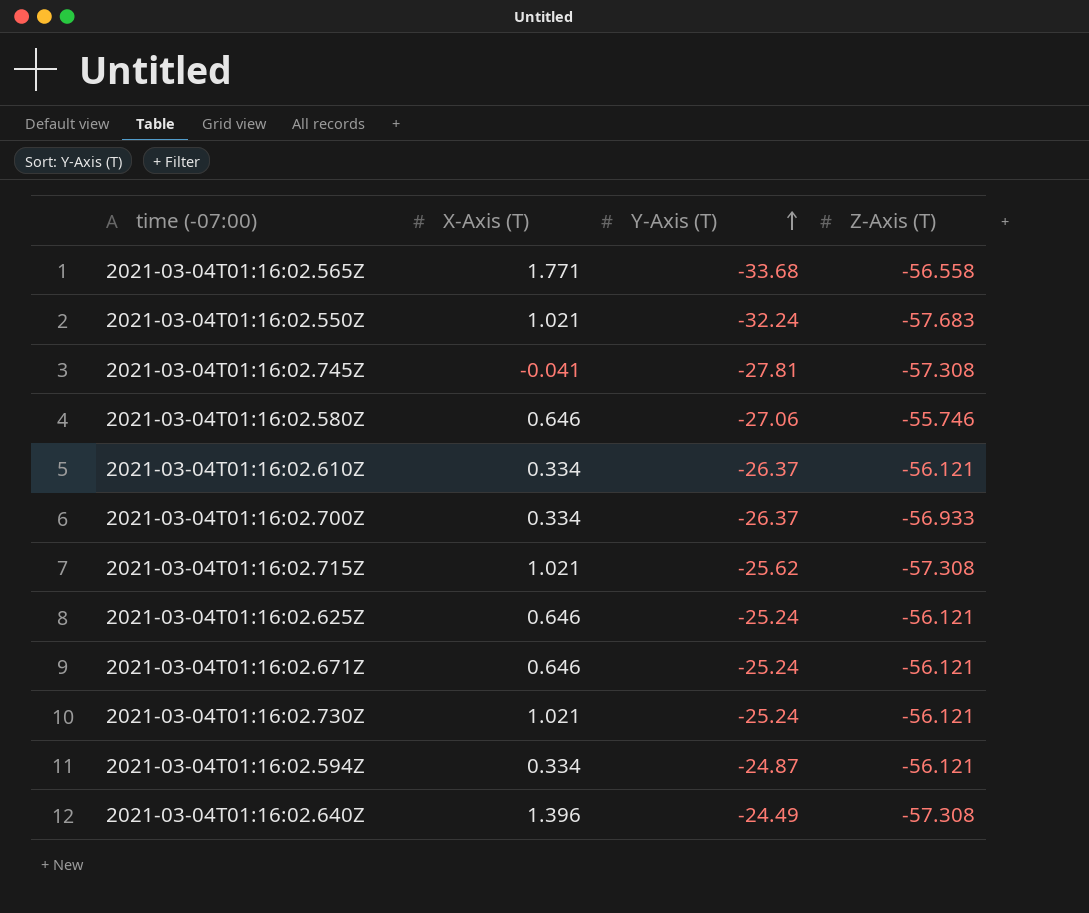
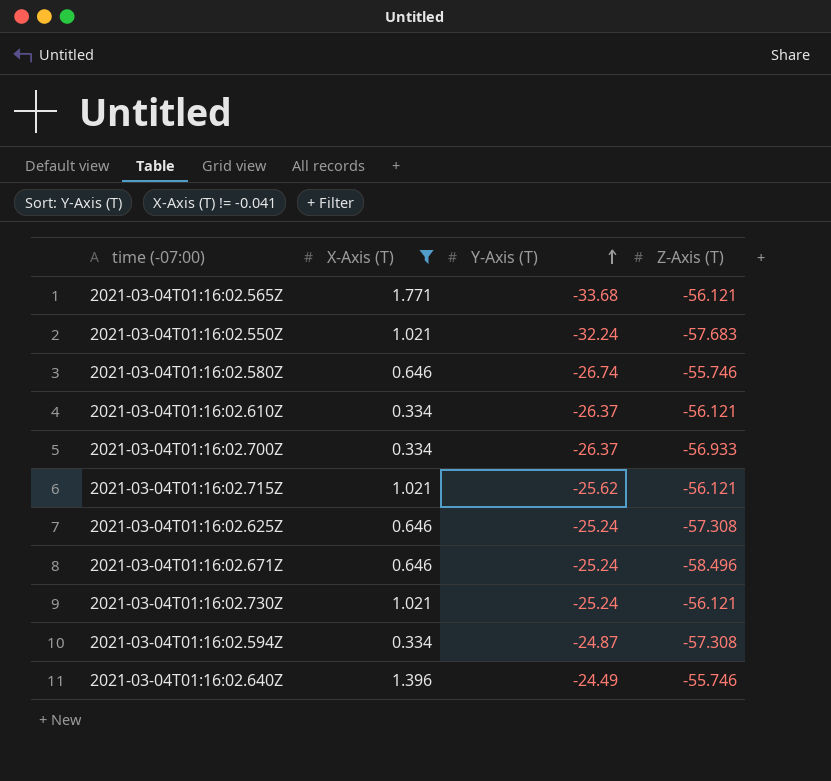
filter: none -> X-Axis (T) != -0.041
2021-03-04T01:16:02.565Z | Z-Axis (T): -56.558 -> -56.121
2021-03-04T01:16:02.580Z | Y-Axis (T): -27.06 -> -26.74
2021-03-04T01:16:02.715Z | Z-Axis (T): -57.308 -> -56.121
2021-03-04T01:16:02.625Z | Z-Axis (T): -56.121 -> -57.308
2021-03-04T01:16:02.671Z | Z-Axis (T): -56.121 -> -58.496
2021-03-04T01:16:02.594Z | Z-Axis (T): -56.121 -> -57.308
2021-03-04T01:16:02.640Z | Z-Axis (T): -57.308 -> -55.746

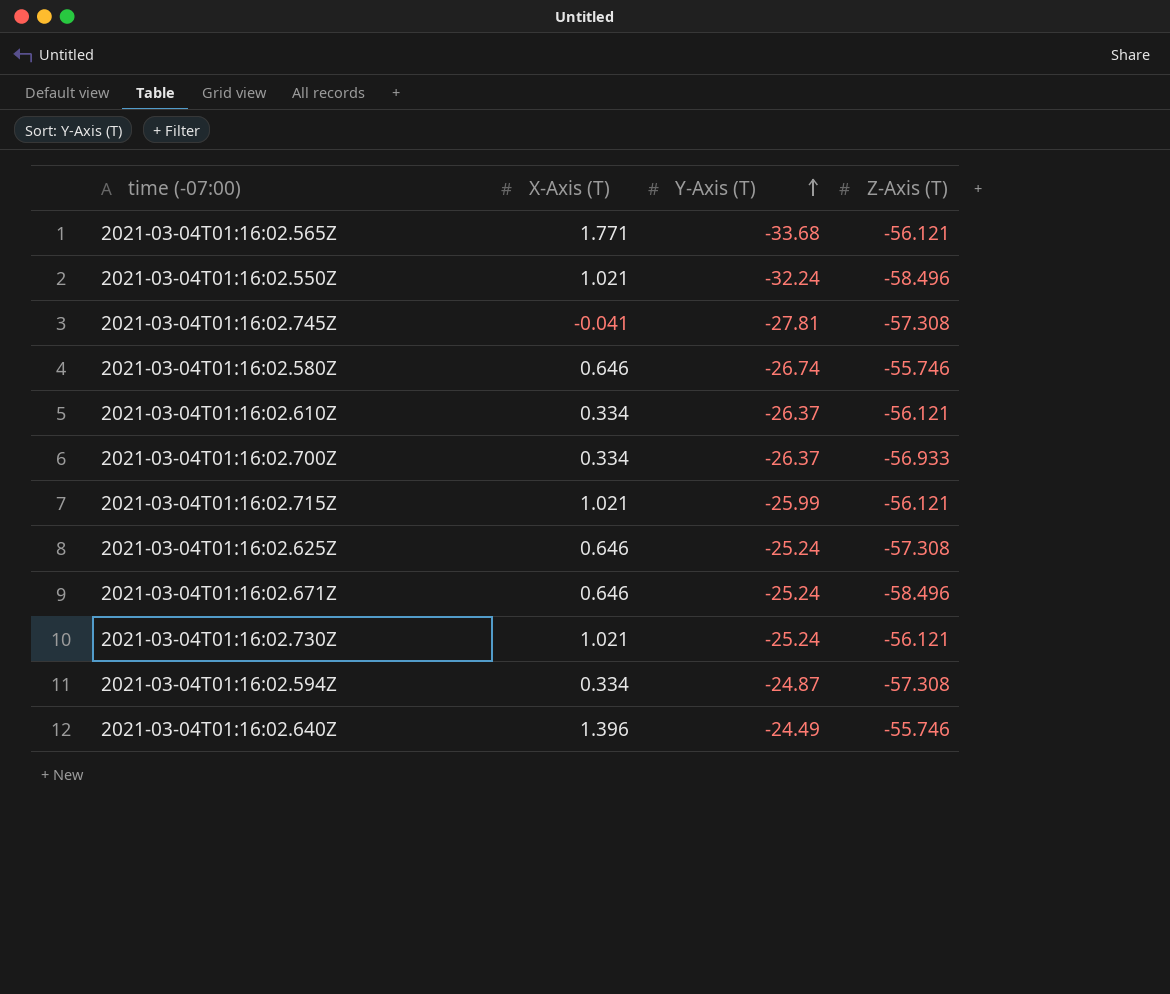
filter: X-Axis (T) != -0.041 -> none
2021-03-04T01:16:02.550Z | Z-Axis (T): -57.683 -> -58.496
2021-03-04T01:16:02.715Z | Y-Axis (T): -25.62 -> -25.99

